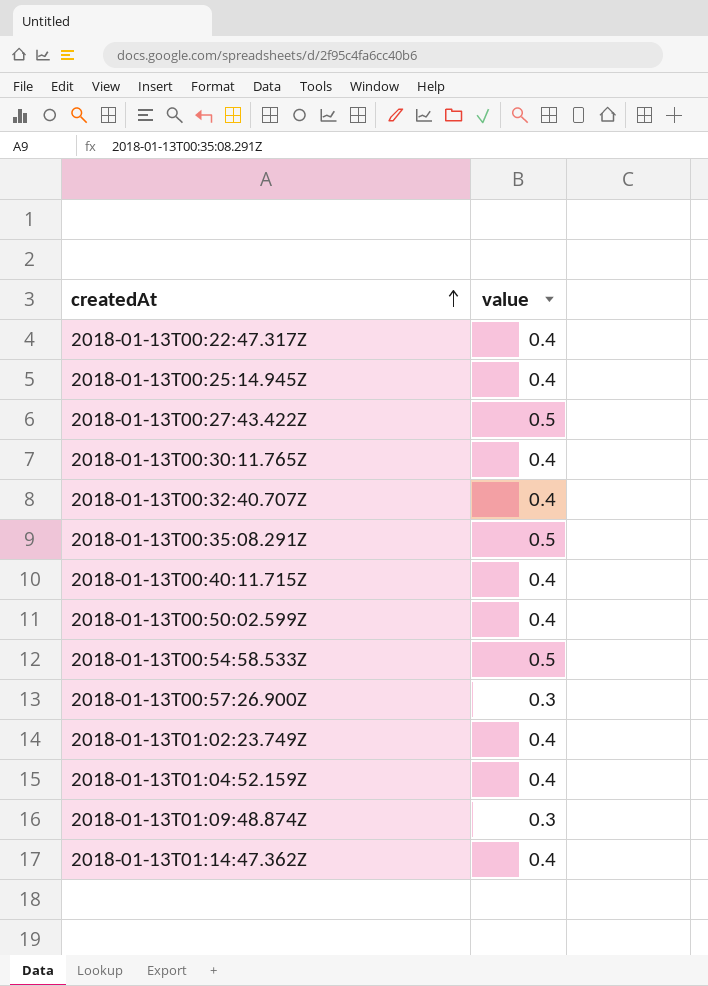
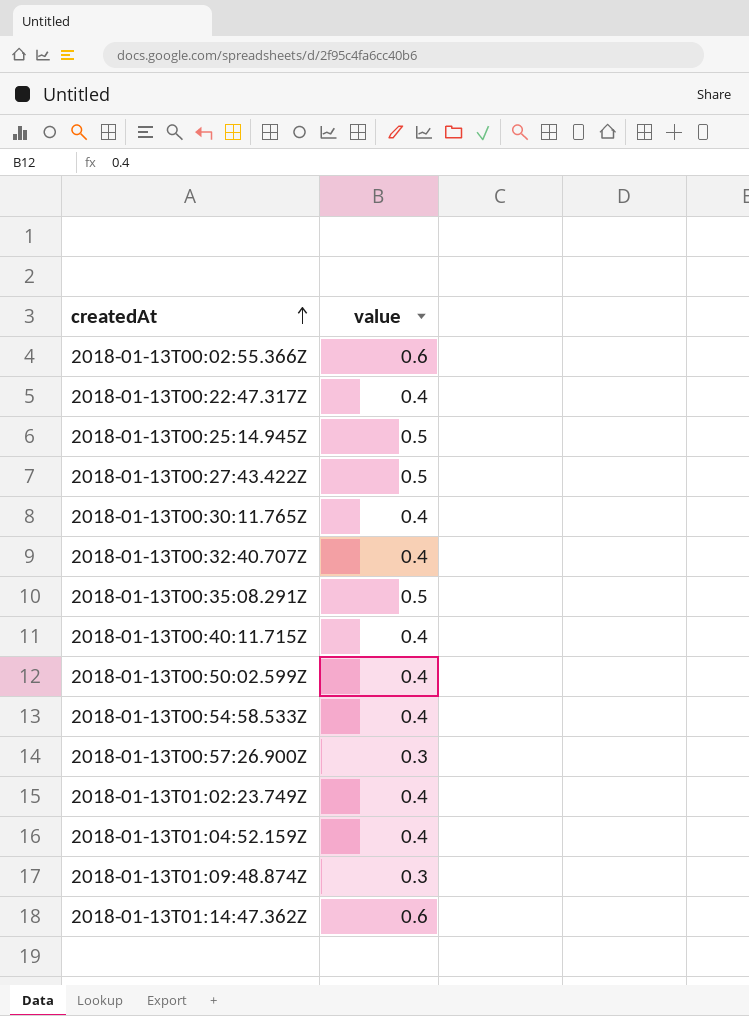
row 2018-01-13T00:02:55.366Z: none -> 0.6
2018-01-13T00:25:14.945Z | value: 0.4 -> 0.5
2018-01-13T00:54:58.533Z | value: 0.5 -> 0.4
2018-01-13T01:14:47.362Z | value: 0.4 -> 0.6

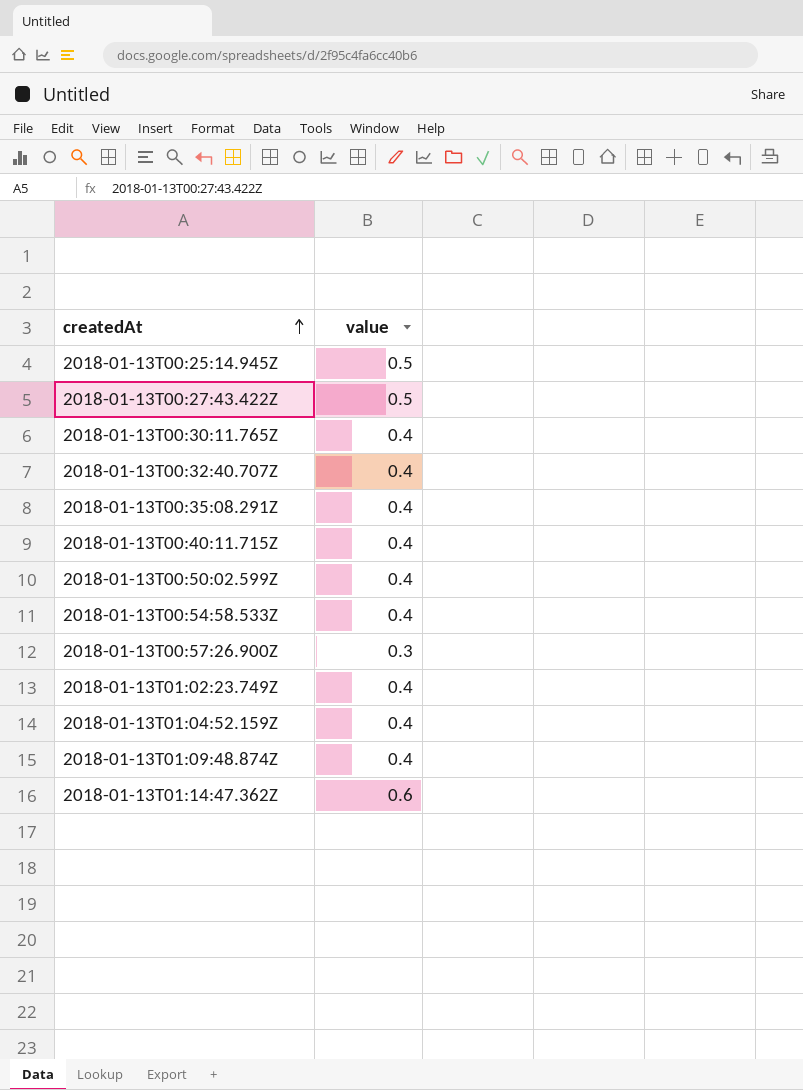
row 2018-01-13T00:02:55.366Z: 0.6 -> none
row 2018-01-13T00:22:47.317Z: 0.4 -> none
2018-01-13T00:35:08.291Z | value: 0.5 -> 0.4
2018-01-13T01:09:48.874Z | value: 0.3 -> 0.4

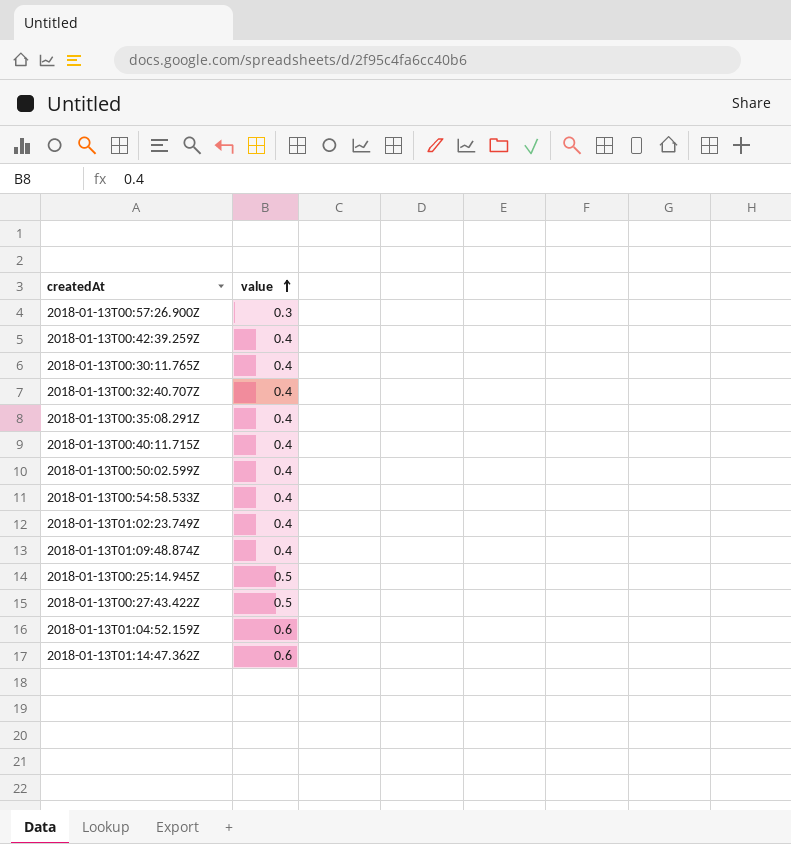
row order: createdAt ascending -> value ascending
row 2018-01-13T00:42:39.259Z: none -> 0.4
2018-01-13T01:04:52.159Z | value: 0.4 -> 0.6

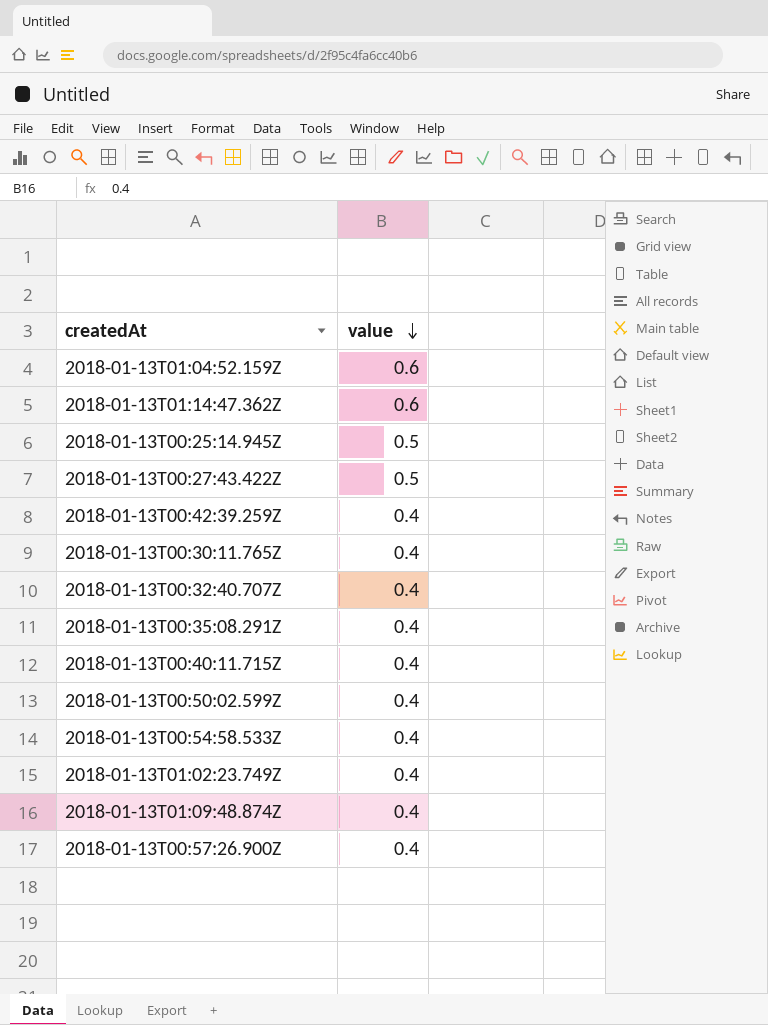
row order: value ascending -> value descending
2018-01-13T00:57:26.900Z | value: 0.3 -> 0.4

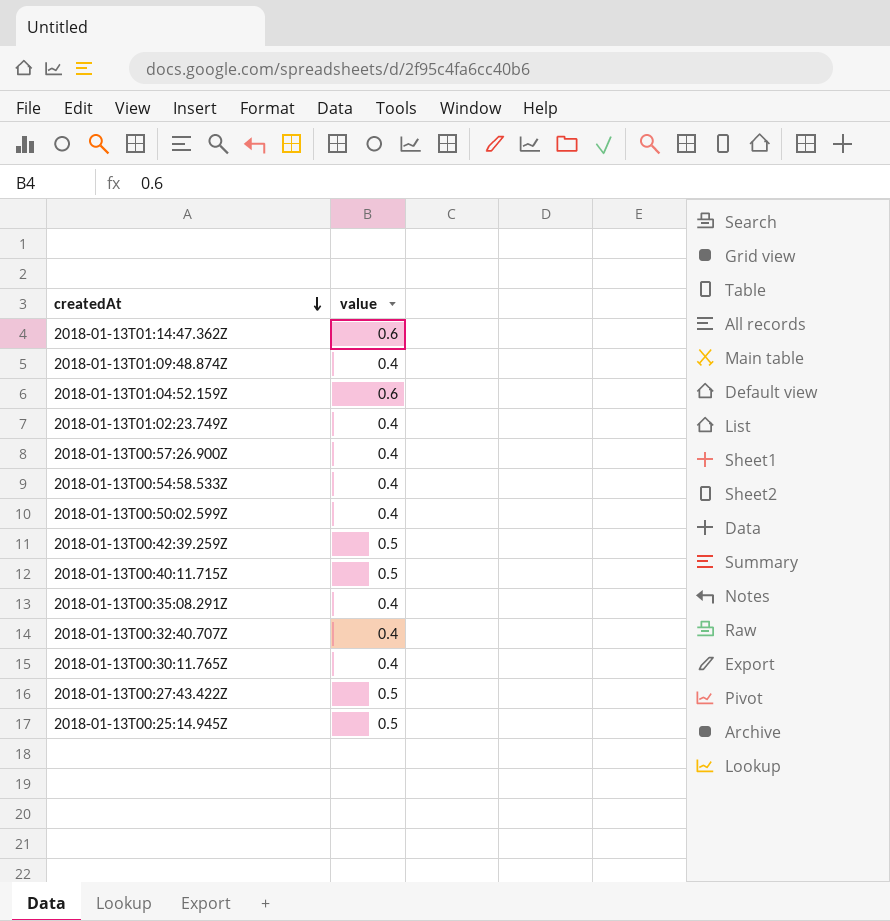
row order: value descending -> createdAt descending
2018-01-13T00:42:39.259Z | value: 0.4 -> 0.5
2018-01-13T00:40:11.715Z | value: 0.4 -> 0.5

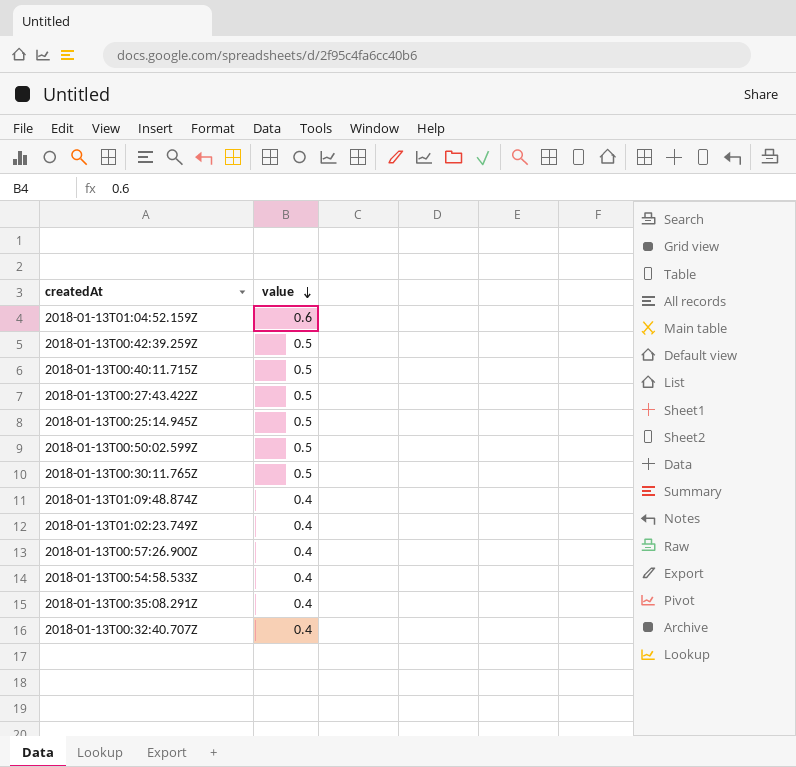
row order: createdAt descending -> value descending
row 2018-01-13T01:14:47.362Z: 0.6 -> none
2018-01-13T00:50:02.599Z | value: 0.4 -> 0.5
2018-01-13T00:30:11.765Z | value: 0.4 -> 0.5

